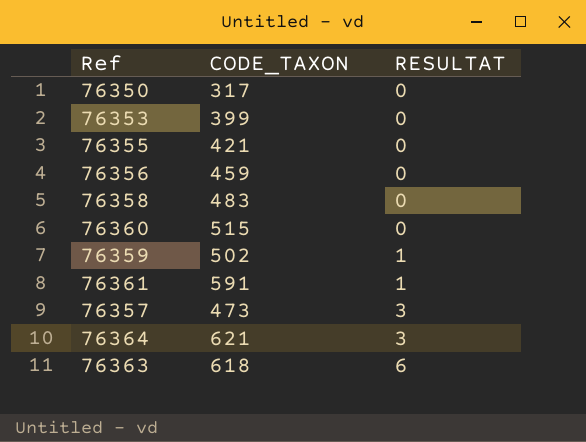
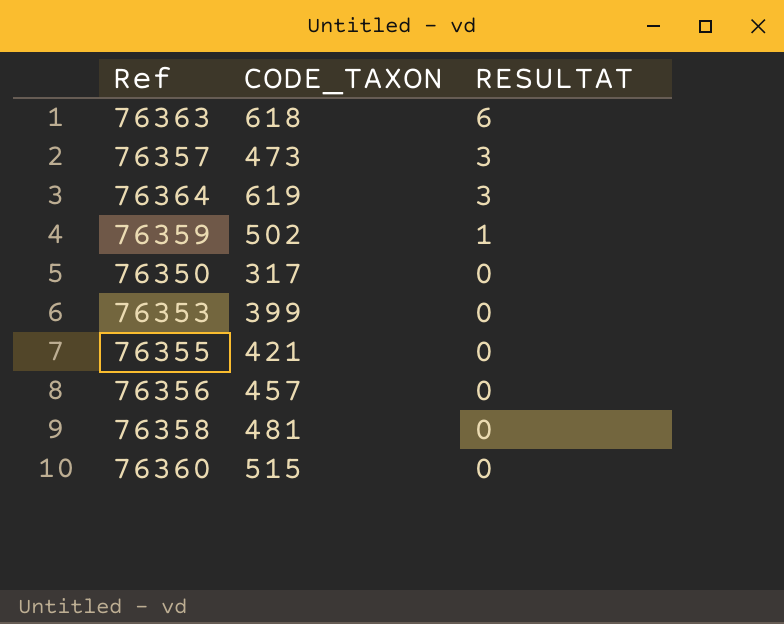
row order: RESULTAT ascending -> RESULTAT descending
row 76361: 591 | 1 -> none
76364 | CODE_TAXON: 621 -> 619
76356 | CODE_TAXON: 459 -> 457
76358 | CODE_TAXON: 483 -> 481

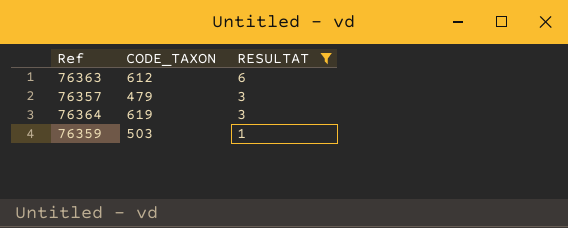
filter: none -> RESULTAT != 0
76363 | CODE_TAXON: 618 -> 612
76357 | CODE_TAXON: 473 -> 479
76359 | CODE_TAXON: 502 -> 503

